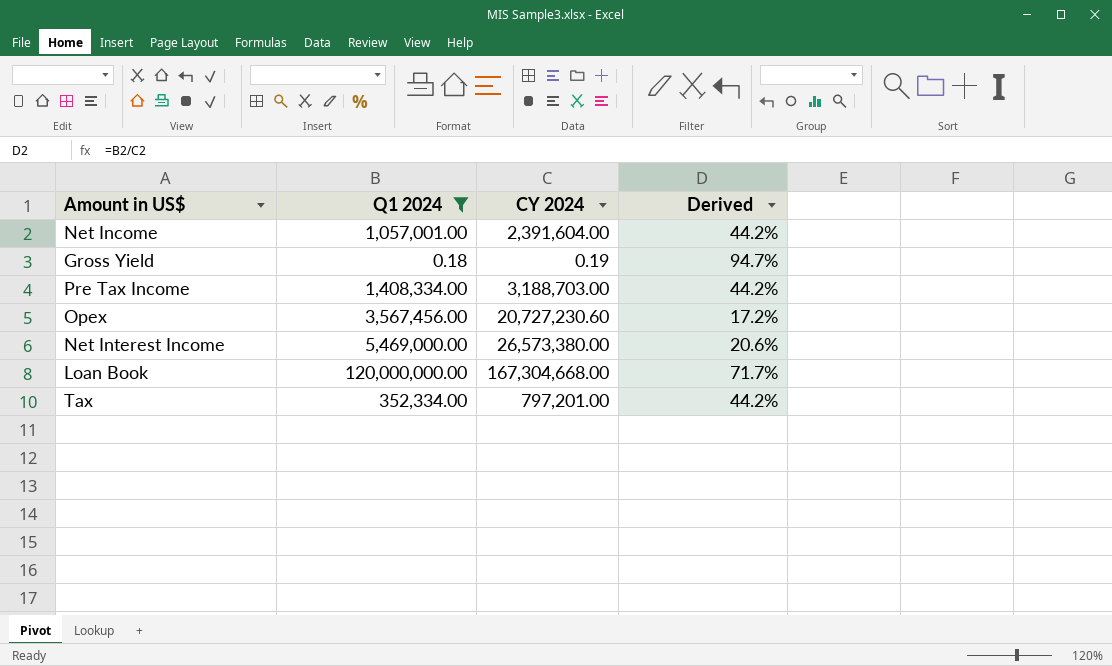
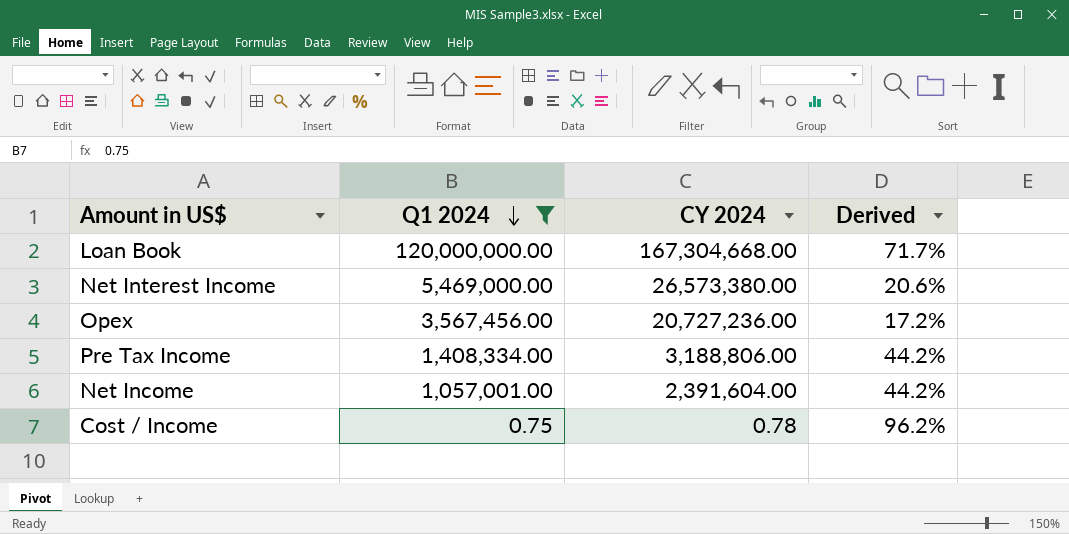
row order: none -> Q1 2024 descending
row Gross Yield: 0.18 | 0.19 | 94.7% -> none
row Tax: 352,334.00 | 797,201.00 | 44.2% -> none
Opex | CY 2024: 20,727,230.60 -> 20,727,236.00
Pre Tax Income | CY 2024: 3,188,703.00 -> 3,188,806.00
row Cost / Income: none -> 0.75 | 0.78 | 96.2%

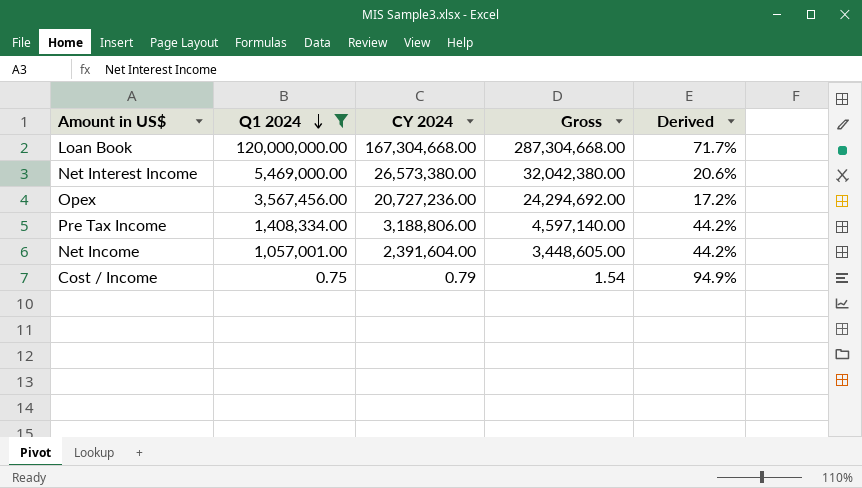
column Gross | formula: none -> [Q1 2024] + [CY 2024]
Cost / Income | CY 2024: 0.78 -> 0.79
Cost / Income | Derived: 96.2% -> 94.9%

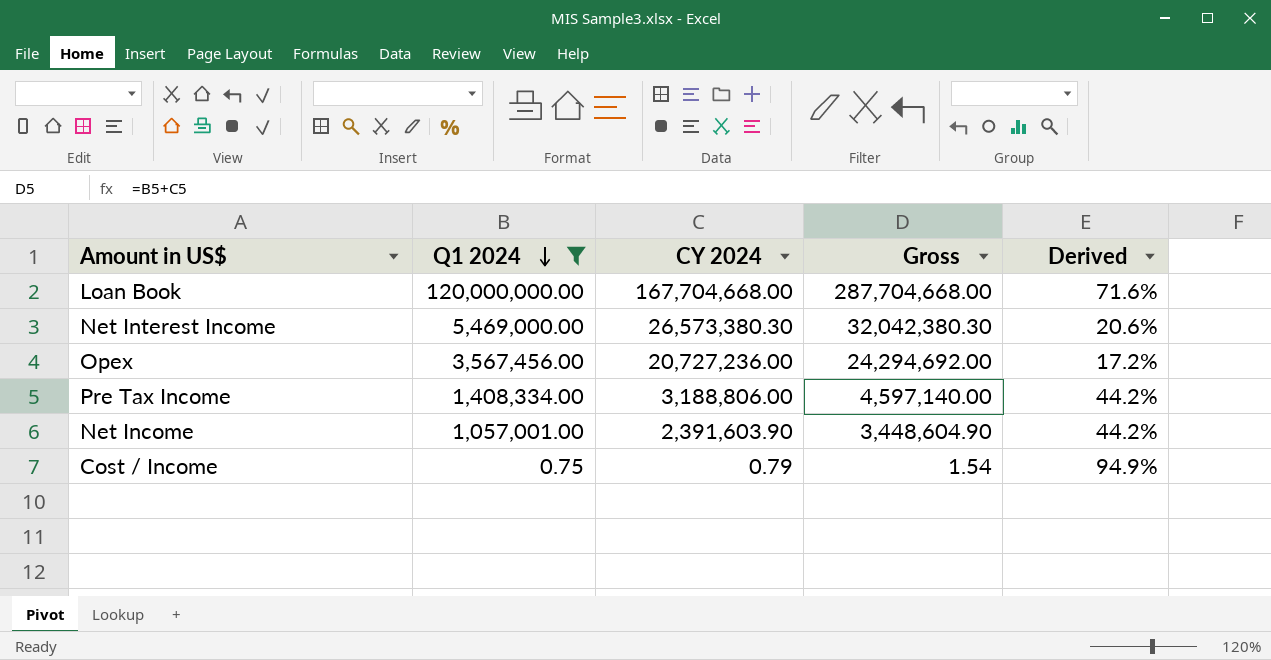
Loan Book | CY 2024: 167,304,668.00 -> 167,704,668.00
Loan Book | Gross: 287,304,668.00 -> 287,704,668.00
Loan Book | Derived: 71.7% -> 71.6%
Net Interest Income | CY 2024: 26,573,380.00 -> 26,573,380.30
Net Interest Income | Gross: 32,042,380.00 -> 32,042,380.30
Net Income | CY 2024: 2,391,604.00 -> 2,391,603.90
Net Income | Gross: 3,448,605.00 -> 3,448,604.90

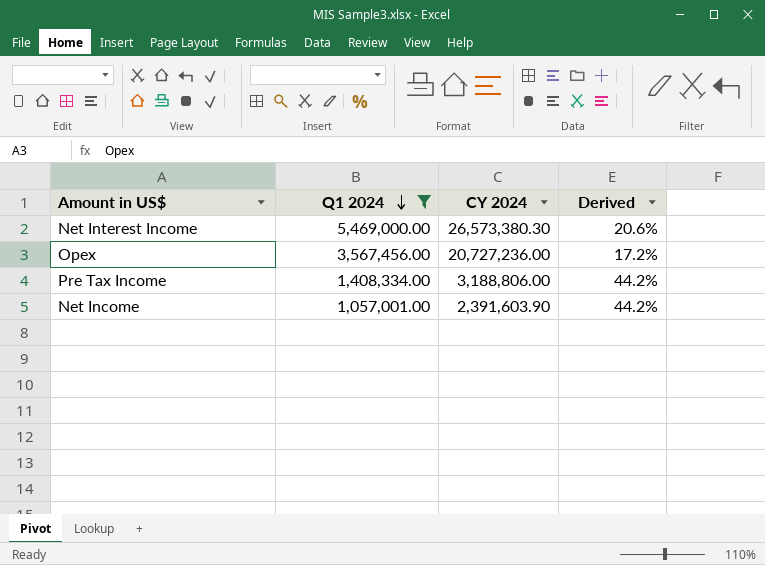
column Gross | formula: [Q1 2024] + [CY 2024] -> none
row Loan Book: 120,000,000.00 | 167,704,668.00 | 287,704,668.00 | 71.6% -> none
row Cost / Income: 0.75 | 0.79 | 1.54 | 94.9% -> none

